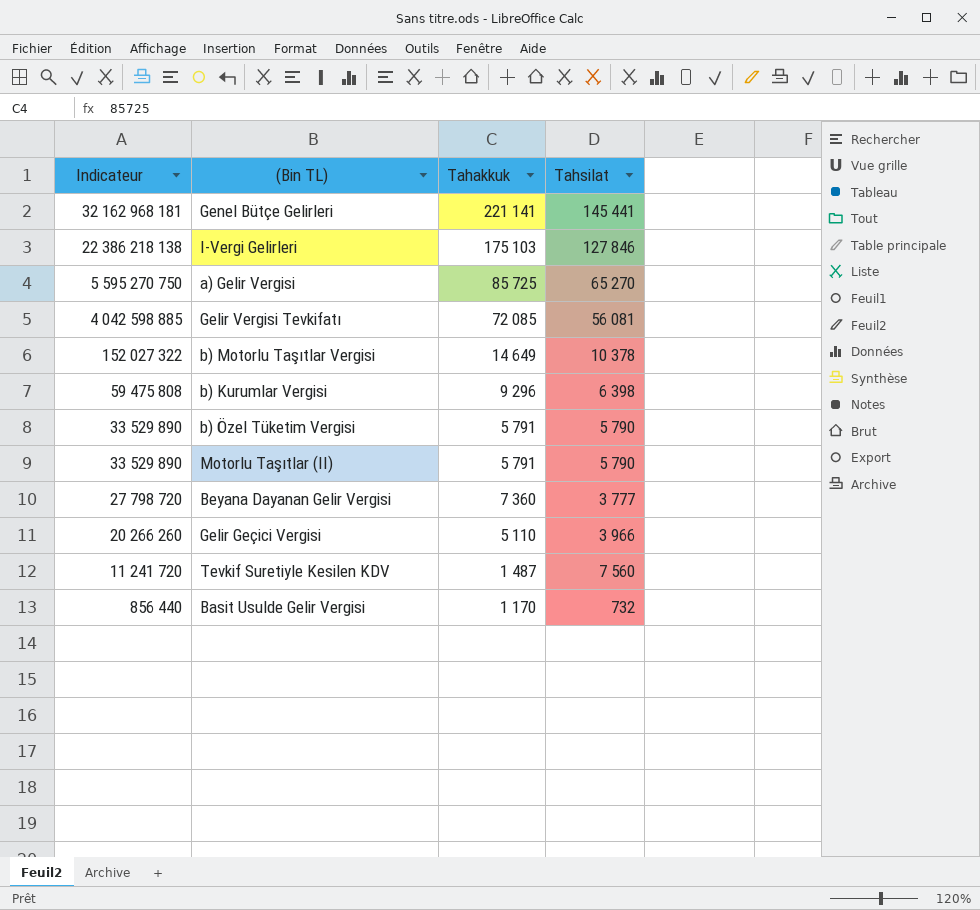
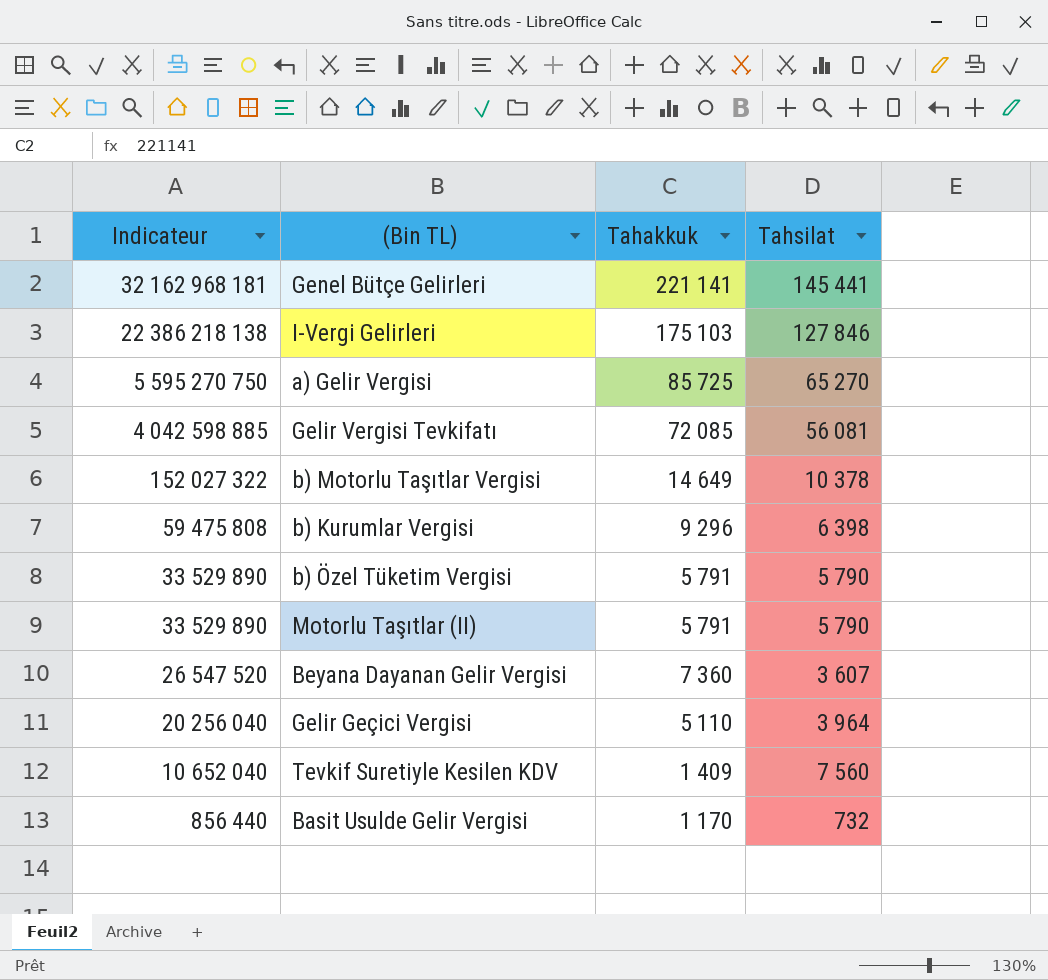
Beyana Dayanan Gelir Vergisi | Indicateur: 27 798 720 -> 26 547 520
Beyana Dayanan Gelir Vergisi | Tahsilat: 3 777 -> 3 607
Gelir Geçici Vergisi | Indicateur: 20 266 260 -> 20 256 040
Gelir Geçici Vergisi | Tahsilat: 3 966 -> 3 964
Tevkif Suretiyle Kesilen KDV | Indicateur: 11 241 720 -> 10 652 040
Tevkif Suretiyle Kesilen KDV | Tahakkuk: 1 487 -> 1 409

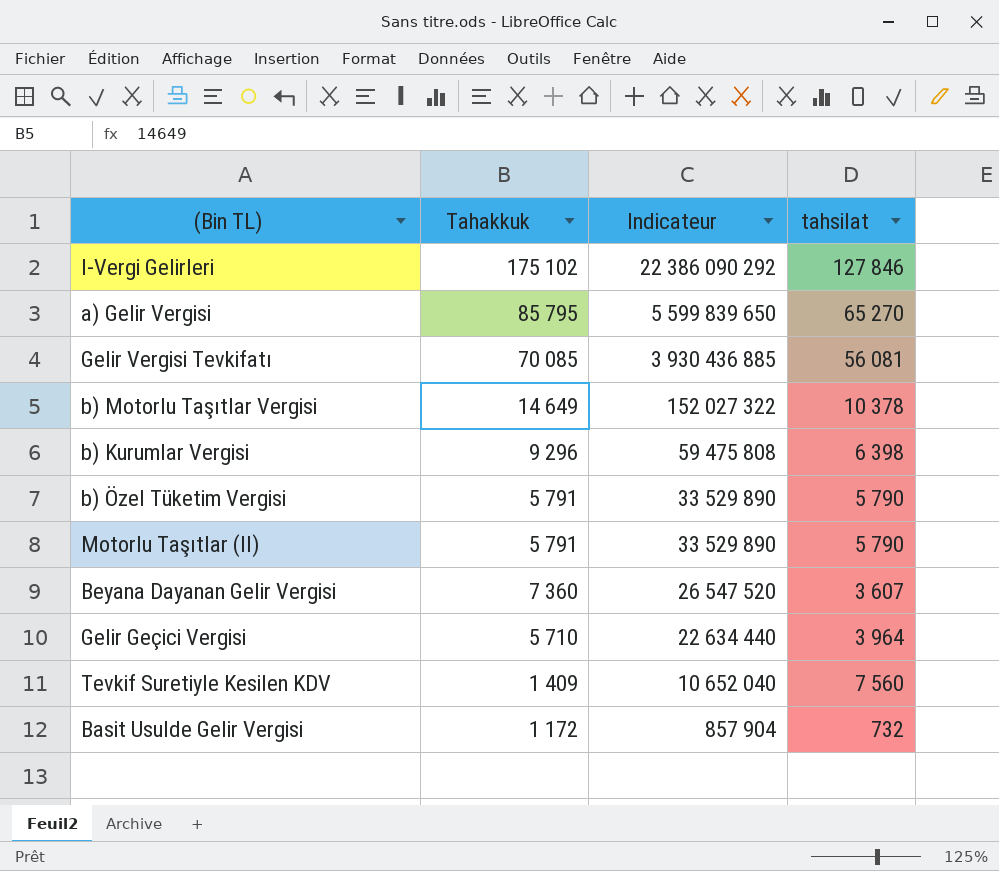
column Indicateur | position: 1 -> 3
column name: Tahsilat -> tahsilat
row Genel Bütçe Gelirleri: 32 162 968 181 | 221 141 | 145 441 -> none
I-Vergi Gelirleri | Tahakkuk: 175 103 -> 175 102
I-Vergi Gelirleri | Indicateur: 22 386 218 138 -> 22 386 090 292
a) Gelir Vergisi | Tahakkuk: 85 725 -> 85 795
a) Gelir Vergisi | Indicateur: 5 595 270 750 -> 5 599 839 650
Gelir Vergisi Tevkifatı | Tahakkuk: 72 085 -> 70 085
Gelir Vergisi Tevkifatı | Indicateur: 4 042 598 885 -> 3 930 436 885
Gelir Geçici Vergisi | Tahakkuk: 5 110 -> 5 710
Gelir Geçici Vergisi | Indicateur: 20 256 040 -> 22 634 440
Basit Usulde Gelir Vergisi | Tahakkuk: 1 170 -> 1 172
Basit Usulde Gelir Vergisi | Indicateur: 856 440 -> 857 904

